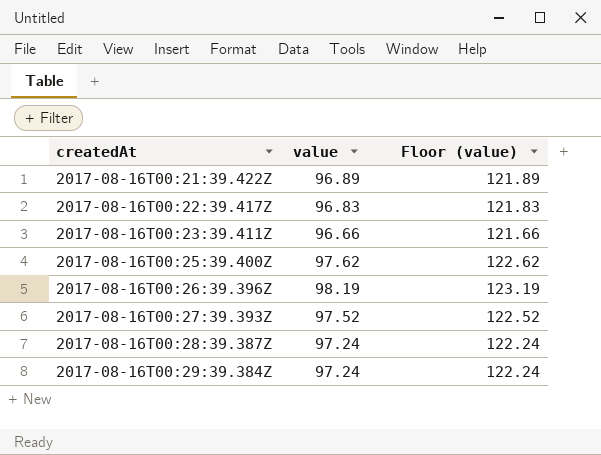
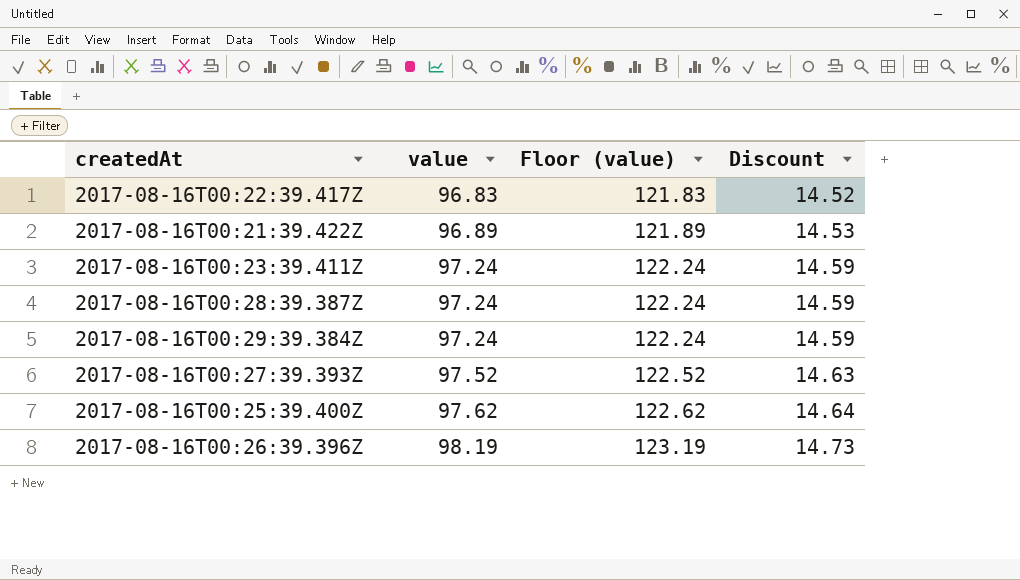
row order: createdAt ascending -> value ascending
column Discount | formula: none -> [value] * 0.15
2017-08-16T00:23:39.411Z | value: 96.66 -> 97.24
2017-08-16T00:23:39.411Z | Floor (value): 121.66 -> 122.24

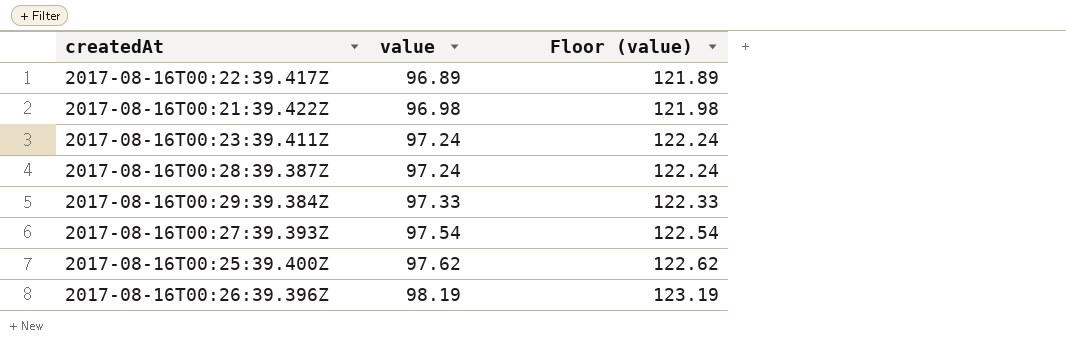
column Discount | formula: [value] * 0.15 -> none
2017-08-16T00:22:39.417Z | value: 96.83 -> 96.89
2017-08-16T00:22:39.417Z | Floor (value): 121.83 -> 121.89
2017-08-16T00:21:39.422Z | value: 96.89 -> 96.98
2017-08-16T00:21:39.422Z | Floor (value): 121.89 -> 121.98
2017-08-16T00:29:39.384Z | value: 97.24 -> 97.33
2017-08-16T00:29:39.384Z | Floor (value): 122.24 -> 122.33
2017-08-16T00:27:39.393Z | value: 97.52 -> 97.54
2017-08-16T00:27:39.393Z | Floor (value): 122.52 -> 122.54

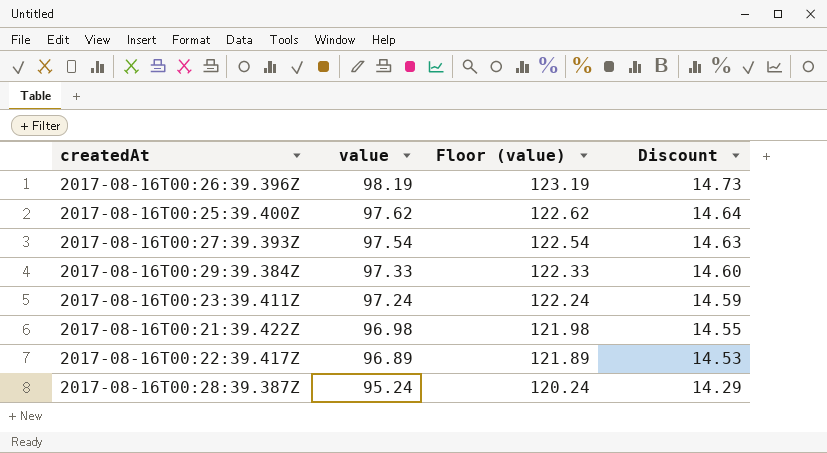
row order: value ascending -> value descending
column Discount | formula: none -> [value] * 0.15
2017-08-16T00:28:39.387Z | value: 97.24 -> 95.24
2017-08-16T00:28:39.387Z | Floor (value): 122.24 -> 120.24

